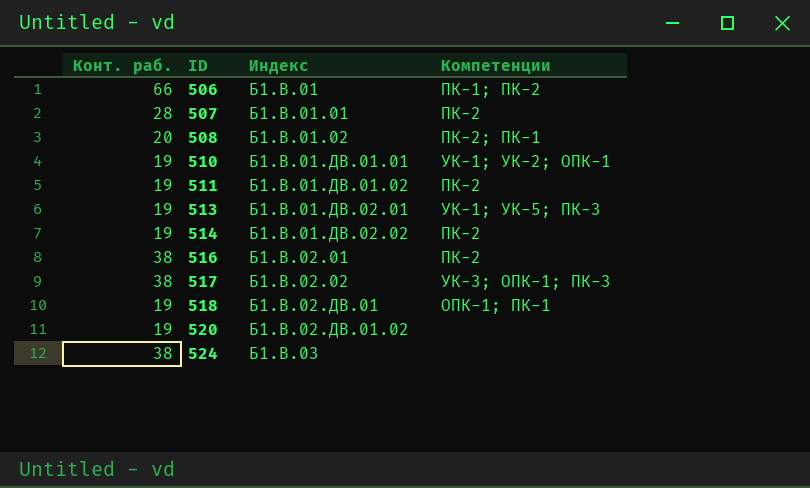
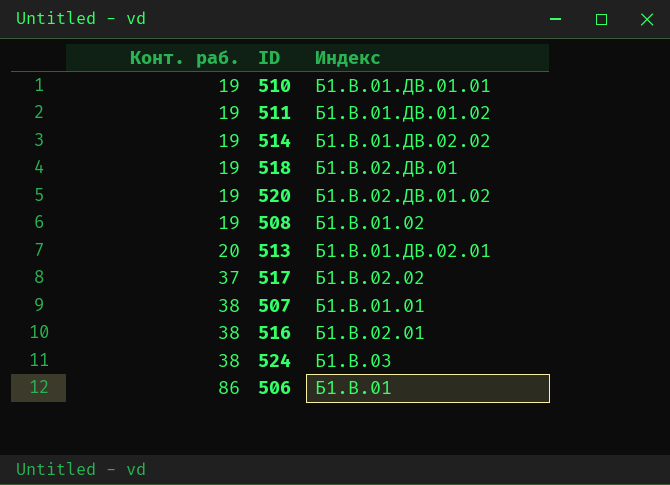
row order: ID ascending -> Конт. раб. ascending
column Компетенции | position: 4 -> none
508 | Конт. раб.: 20 -> 19
513 | Конт. раб.: 19 -> 20
517 | Конт. раб.: 38 -> 37
507 | Конт. раб.: 28 -> 38
506 | Конт. раб.: 66 -> 86

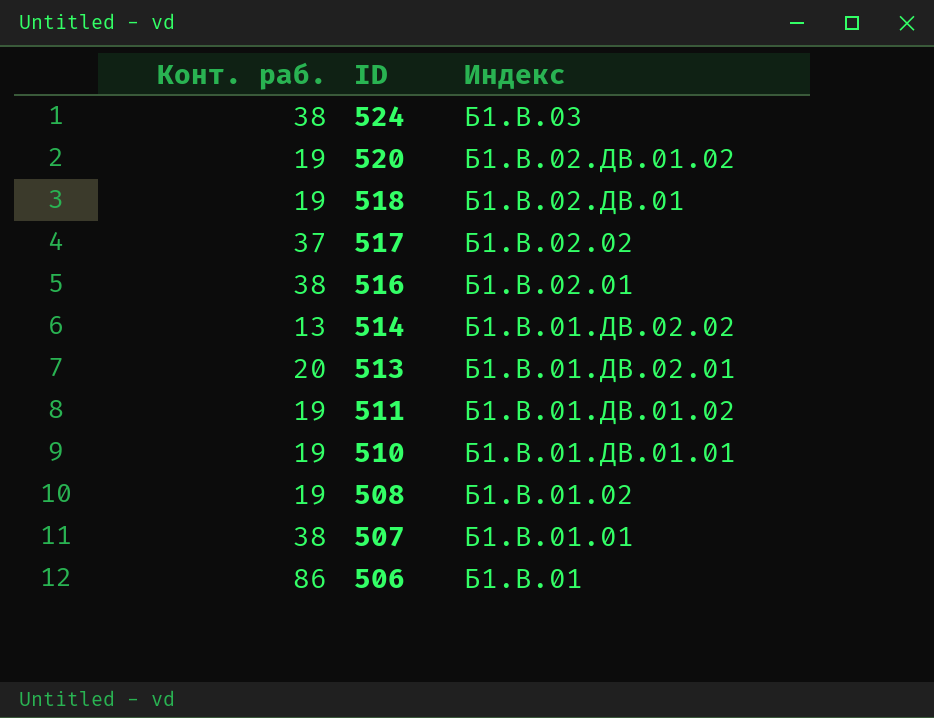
row order: Конт. раб. ascending -> ID descending
514 | Конт. раб.: 19 -> 13

